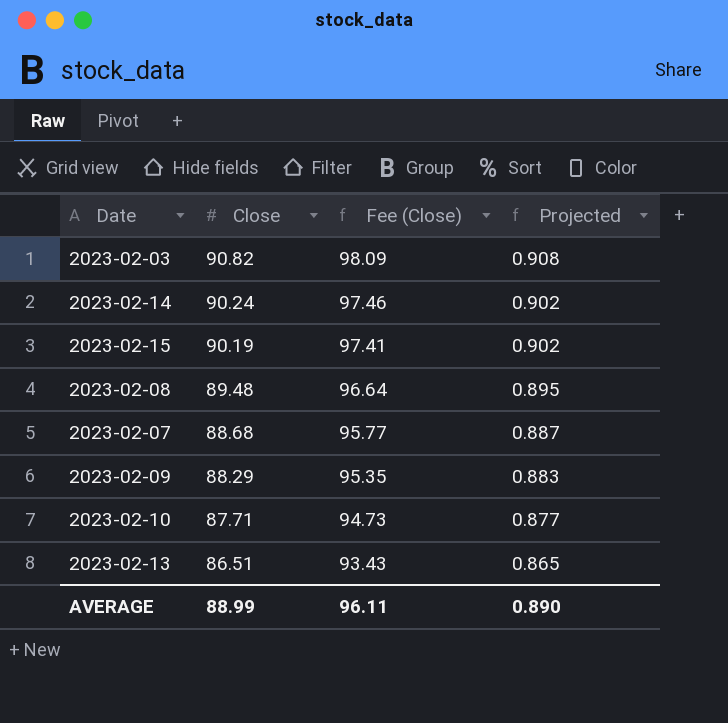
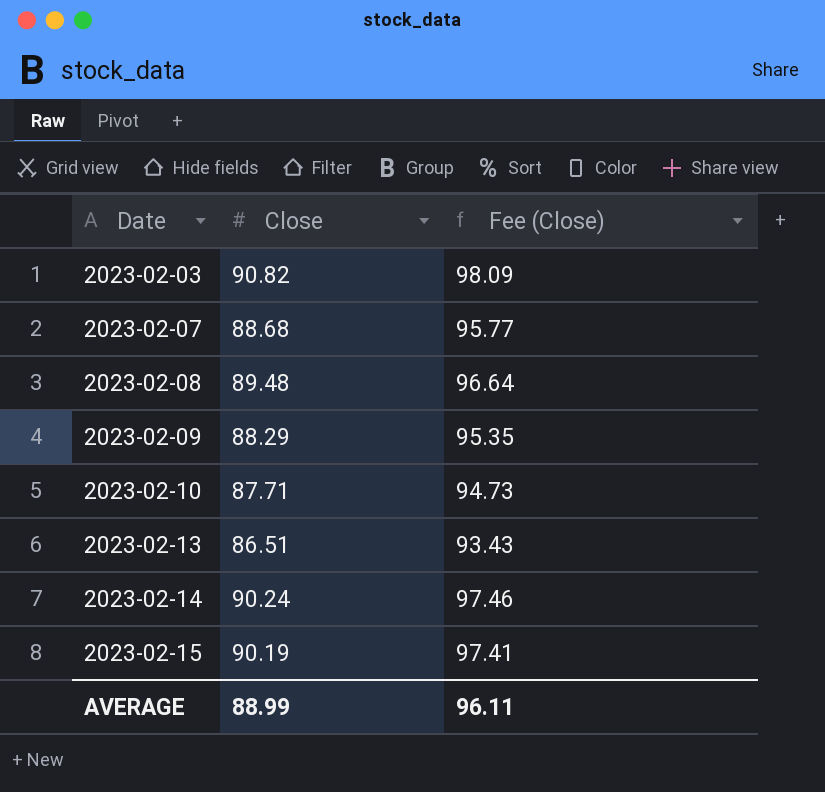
row order: Close descending -> Date ascending
column Projected | formula: [Close] * 0.01 -> none

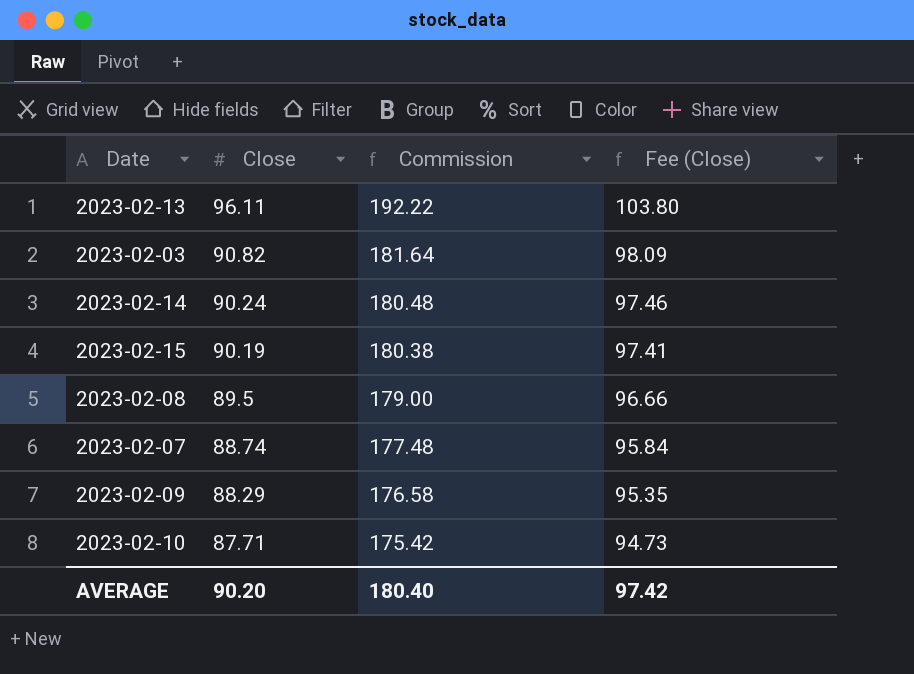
row order: Date ascending -> Close descending
column Commission | formula: none -> [Close] * 2
2023-02-13 | Close: 86.51 -> 96.11
2023-02-13 | Fee (Close): 93.43 -> 103.80
2023-02-08 | Close: 89.48 -> 89.5
2023-02-08 | Fee (Close): 96.64 -> 96.66
2023-02-07 | Close: 88.68 -> 88.74
2023-02-07 | Fee (Close): 95.77 -> 95.84
AVERAGE | Close: 88.99 -> 90.20
AVERAGE | Fee (Close): 96.11 -> 97.42

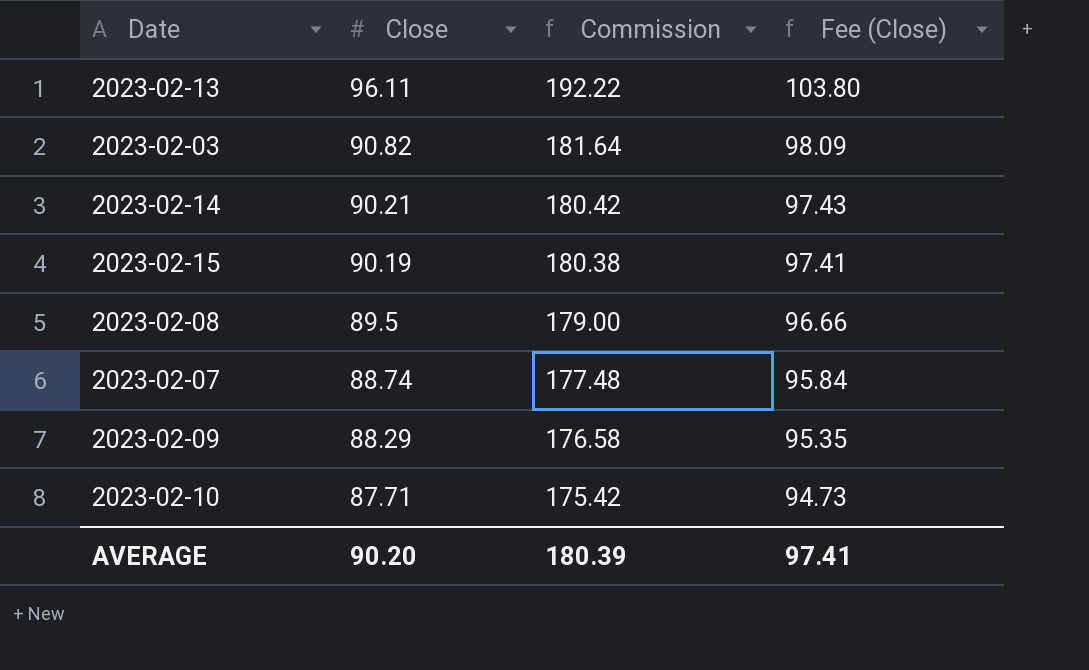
2023-02-14 | Close: 90.24 -> 90.21
2023-02-14 | Commission: 180.48 -> 180.42
2023-02-14 | Fee (Close): 97.46 -> 97.43
AVERAGE | Commission: 180.40 -> 180.39
AVERAGE | Fee (Close): 97.42 -> 97.41

